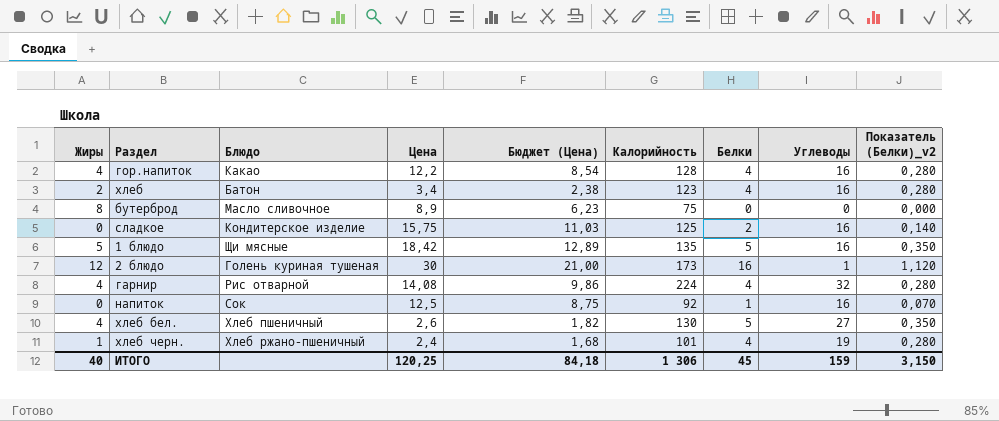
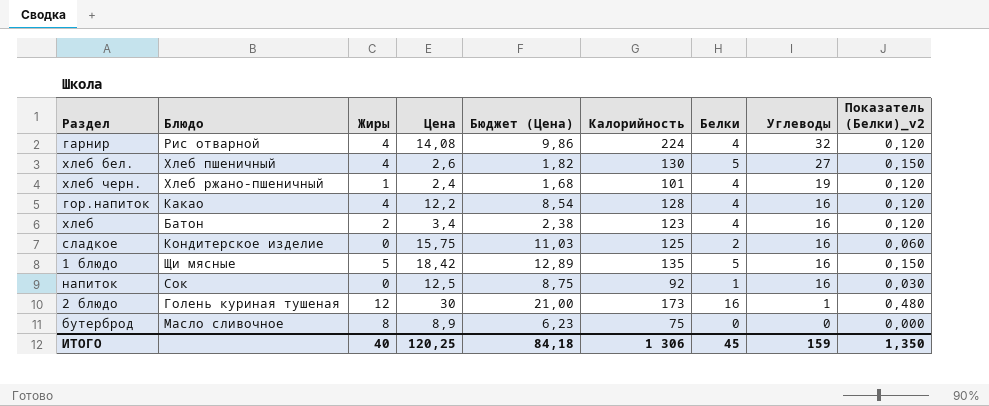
row order: none -> Углеводы descending
column Жиры | position: 1 -> 3
column Показатель (Белки)_v2 | formula: [Белки] * 0,07 -> [Белки] * 0,03
ИТОГО | Показатель (Белки)_v2: 3,150 -> 1,350

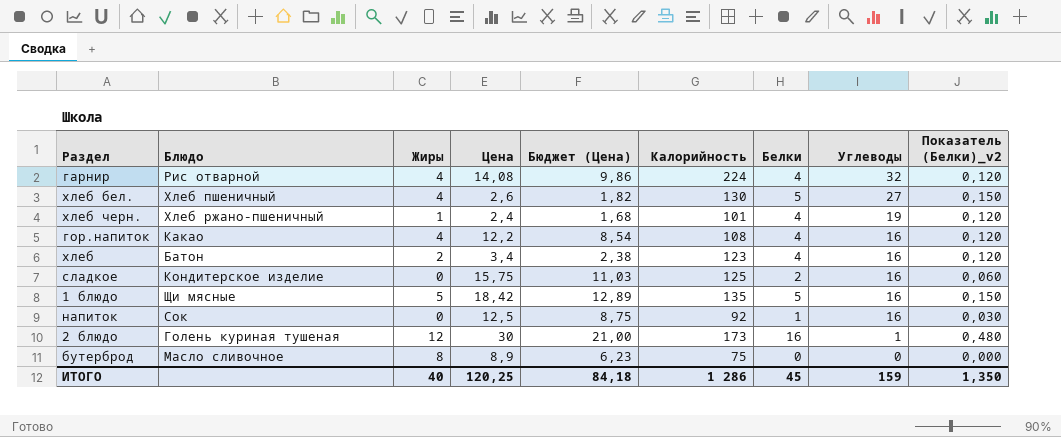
гор.напиток | Калорийность: 128 -> 108
ИТОГО | Калорийность: 1 306 -> 1 286

